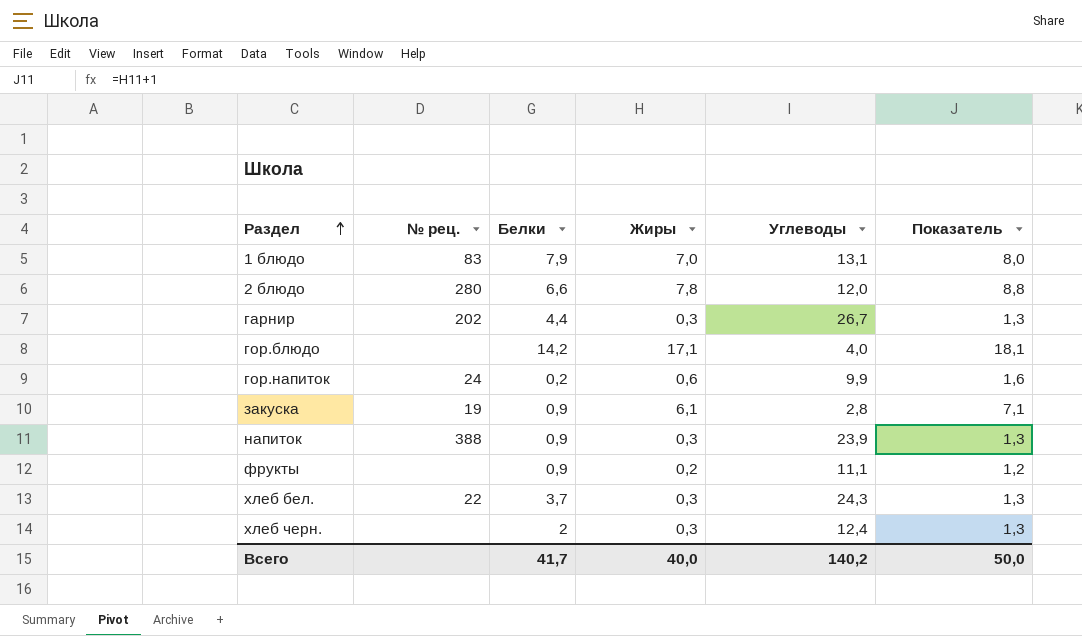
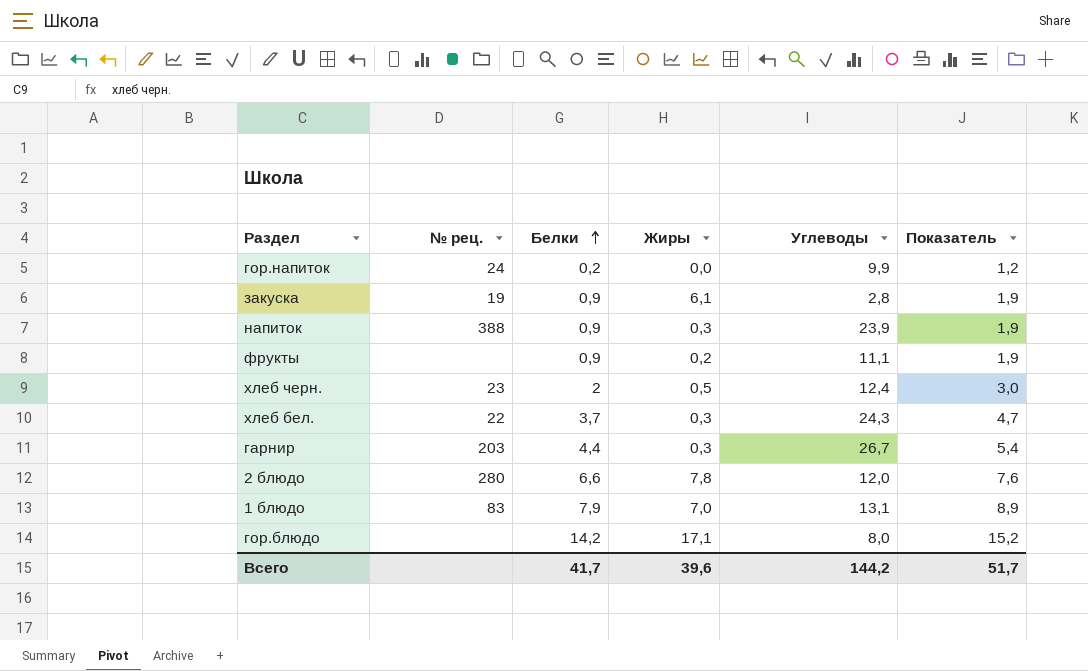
row order: Раздел ascending -> Белки ascending
column Показатель | formula: [Жиры] + 1 -> [Белки] + 1
гор.напиток | Жиры: 0,6 -> 0,0
хлеб черн. | № рец.: none -> 23
хлеб черн. | Жиры: 0,3 -> 0,5
гарнир | № рец.: 202 -> 203
гор.блюдо | Углеводы: 4,0 -> 8,0
Всего | Жиры: 40,0 -> 39,6
Всего | Углеводы: 140,2 -> 144,2
Всего | Показатель: 50,0 -> 51,7

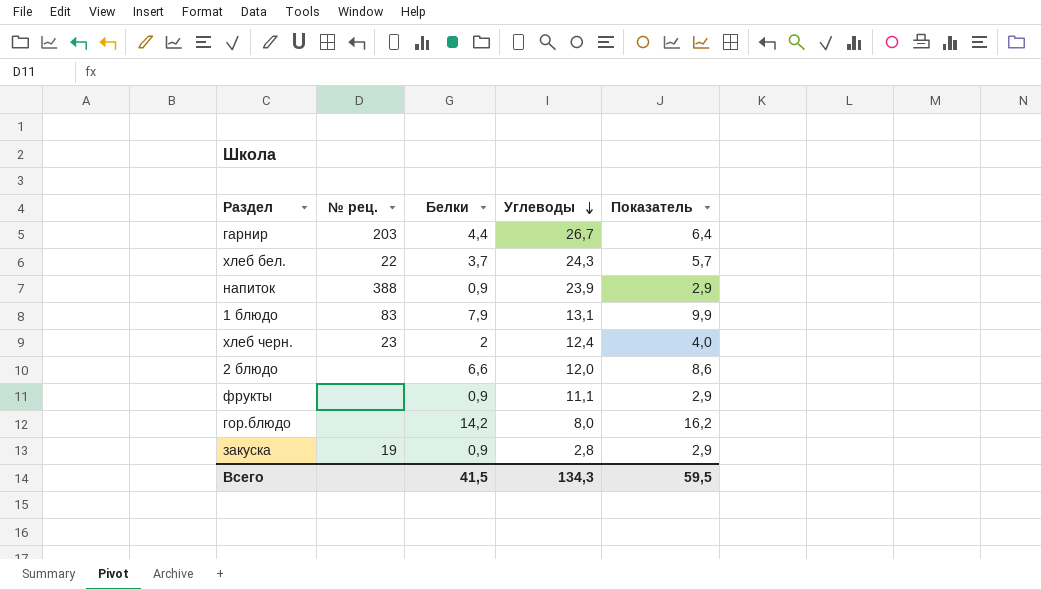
row order: Белки ascending -> Углеводы descending
column Жиры | position: 4 -> none
column Показатель | formula: [Белки] + 1 -> [Белки] + 2
row гор.напиток: 24 | 0,2 | 0,0 | 9,9 | 1,2 -> none
2 блюдо | № рец.: 280 -> none
Всего | Белки: 41,7 -> 41,5
Всего | Углеводы: 144,2 -> 134,3
Всего | Показатель: 51,7 -> 59,5

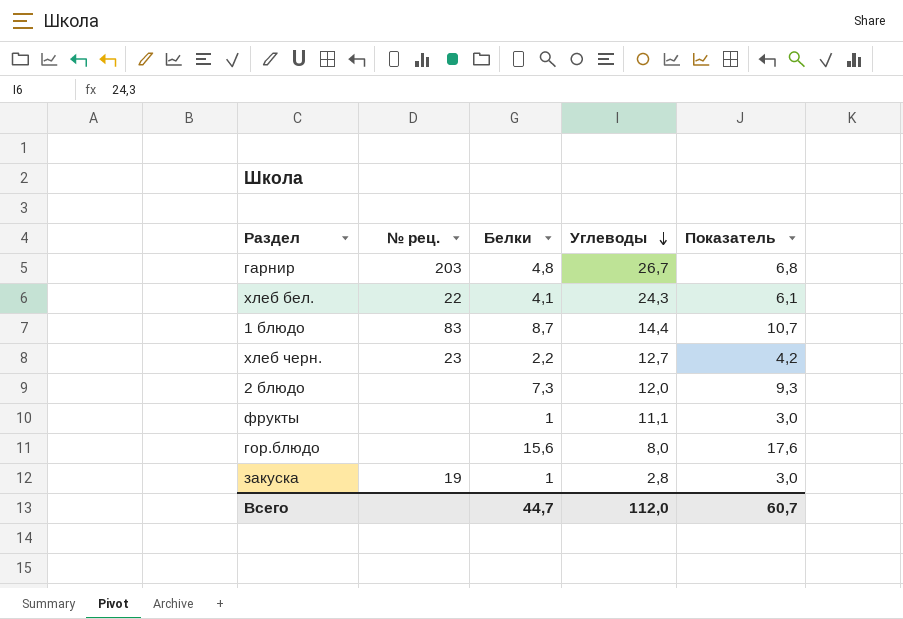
row напиток: 388 | 0,9 | 23,9 | 2,9 -> none
гарнир | Белки: 4,4 -> 4,8
гарнир | Показатель: 6,4 -> 6,8
хлеб бел. | Белки: 3,7 -> 4,1
хлеб бел. | Показатель: 5,7 -> 6,1
1 блюдо | Белки: 7,9 -> 8,7
1 блюдо | Углеводы: 13,1 -> 14,4
1 блюдо | Показатель: 9,9 -> 10,7
хлеб черн. | Белки: 2 -> 2,2
хлеб черн. | Углеводы: 12,4 -> 12,7
хлеб черн. | Показатель: 4,0 -> 4,2
2 блюдо | Белки: 6,6 -> 7,3
2 блюдо | Показатель: 8,6 -> 9,3
фрукты | Белки: 0,9 -> 1
фрукты | Показатель: 2,9 -> 3,0
гор.блюдо | Белки: 14,2 -> 15,6
гор.блюдо | Показатель: 16,2 -> 17,6
закуска | Белки: 0,9 -> 1
закуска | Показатель: 2,9 -> 3,0
Всего | Белки: 41,5 -> 44,7
Всего | Углеводы: 134,3 -> 112,0
Всего | Показатель: 59,5 -> 60,7

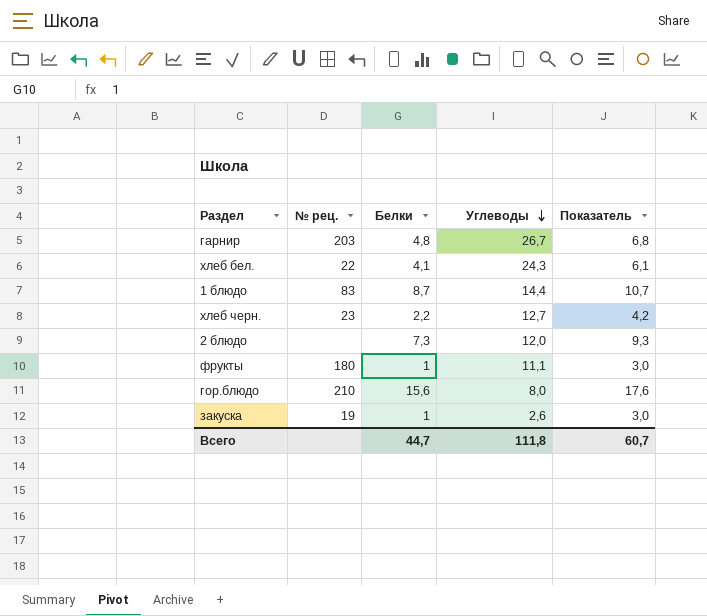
фрукты | № рец.: none -> 180
гор.блюдо | № рец.: none -> 210
закуска | Углеводы: 2,8 -> 2,6
Всего | Углеводы: 112,0 -> 111,8

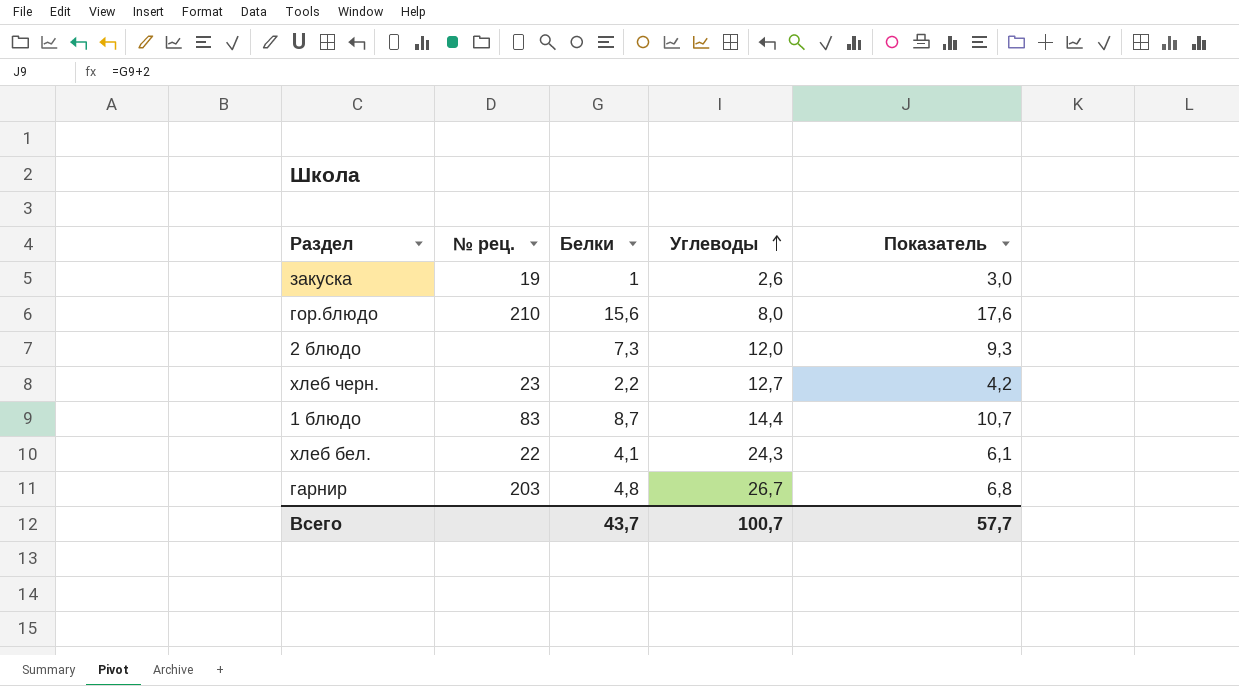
row order: Углеводы descending -> Углеводы ascending
row фрукты: 180 | 1 | 11,1 | 3,0 -> none
Всего | Белки: 44,7 -> 43,7
Всего | Углеводы: 111,8 -> 100,7
Всего | Показатель: 60,7 -> 57,7

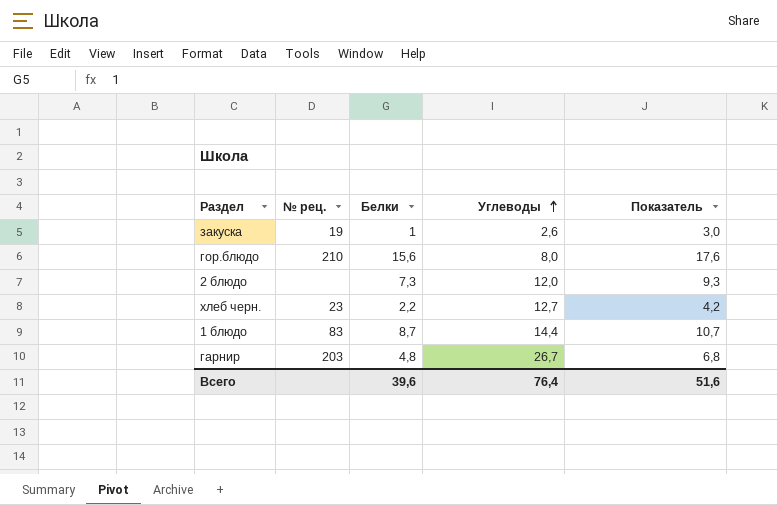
row хлеб бел.: 22 | 4,1 | 24,3 | 6,1 -> none
Всего | Белки: 43,7 -> 39,6
Всего | Углеводы: 100,7 -> 76,4
Всего | Показатель: 57,7 -> 51,6

